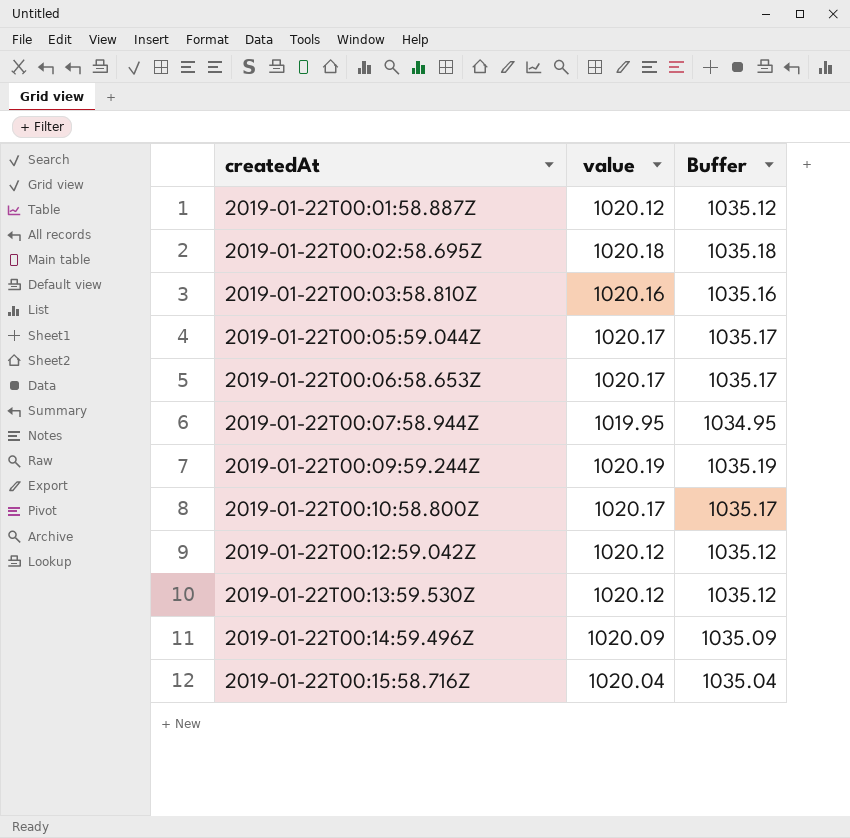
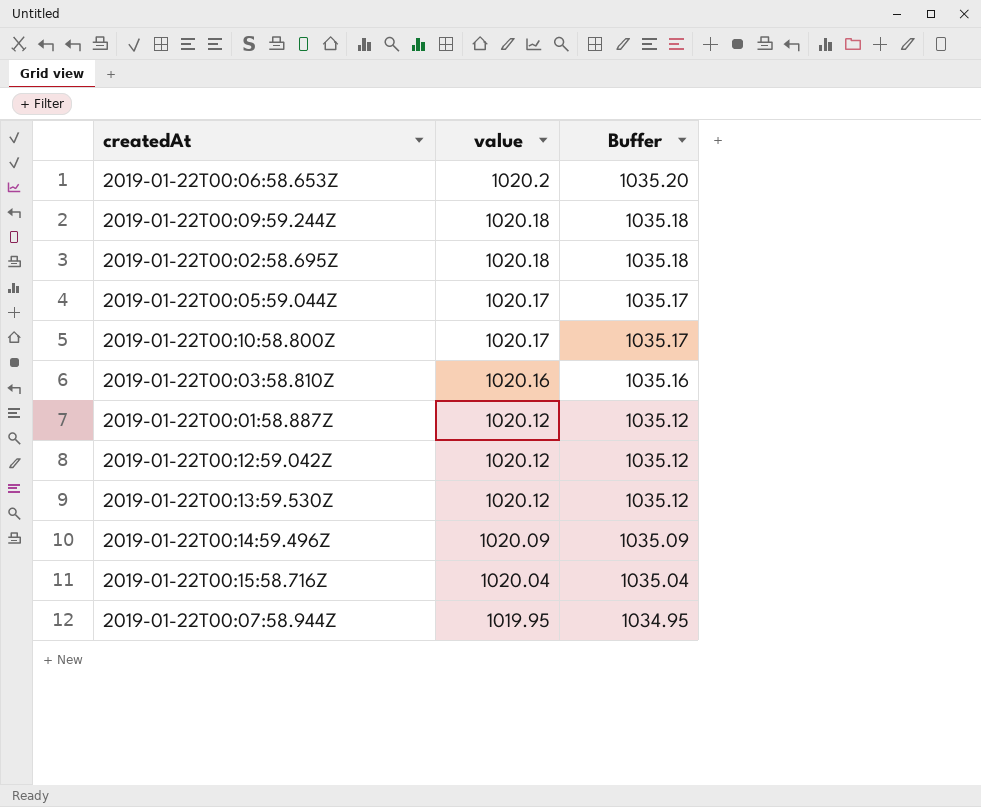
row order: createdAt ascending -> value descending
2019-01-22T00:06:58.653Z | value: 1020.17 -> 1020.2
2019-01-22T00:06:58.653Z | Buffer: 1035.17 -> 1035.20
2019-01-22T00:09:59.244Z | value: 1020.19 -> 1020.18
2019-01-22T00:09:59.244Z | Buffer: 1035.19 -> 1035.18

